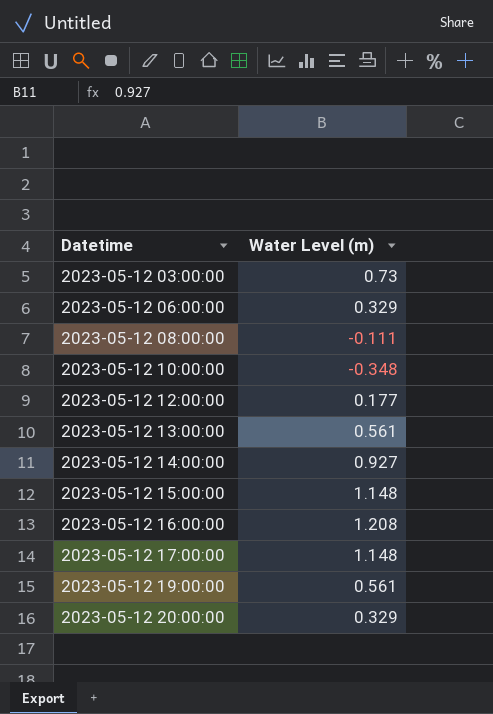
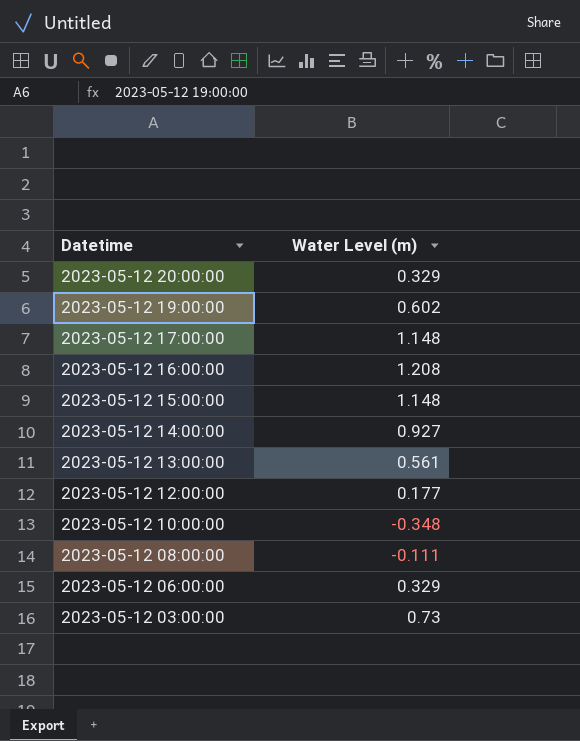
row order: Datetime ascending -> Datetime descending
2023-05-12 19:00:00 | Water Level (m): 0.561 -> 0.602

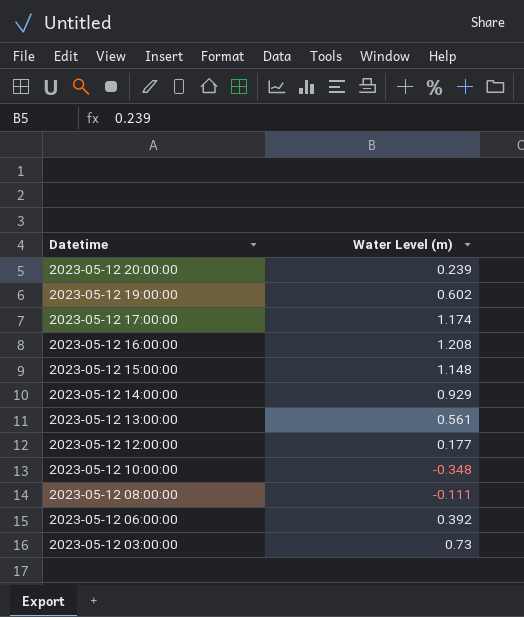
2023-05-12 20:00:00 | Water Level (m): 0.329 -> 0.239
2023-05-12 17:00:00 | Water Level (m): 1.148 -> 1.174
2023-05-12 14:00:00 | Water Level (m): 0.927 -> 0.929
2023-05-12 06:00:00 | Water Level (m): 0.329 -> 0.392

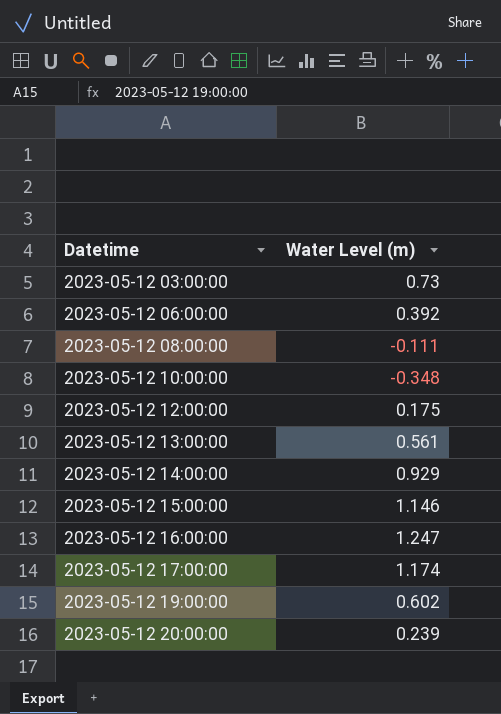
row order: Datetime descending -> Datetime ascending
2023-05-12 12:00:00 | Water Level (m): 0.177 -> 0.175
2023-05-12 15:00:00 | Water Level (m): 1.148 -> 1.146
2023-05-12 16:00:00 | Water Level (m): 1.208 -> 1.247

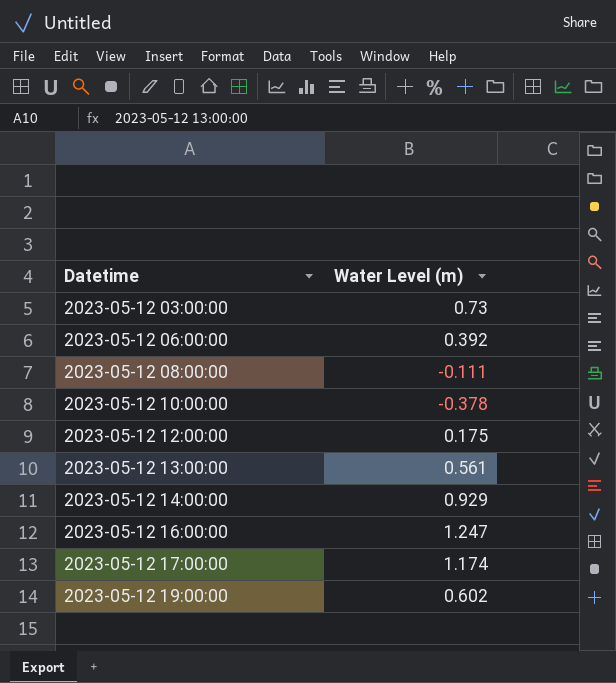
row 2023-05-12 15:00:00: 1.146 -> none
row 2023-05-12 20:00:00: 0.239 -> none
2023-05-12 10:00:00 | Water Level (m): -0.348 -> -0.378

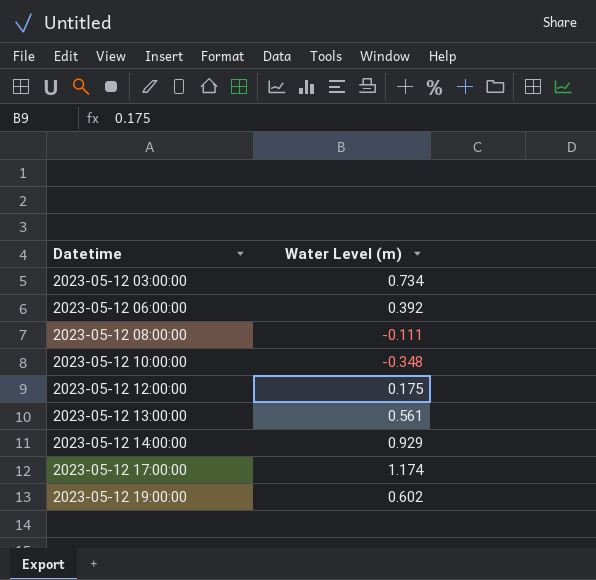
row 2023-05-12 16:00:00: 1.247 -> none
2023-05-12 03:00:00 | Water Level (m): 0.73 -> 0.734
2023-05-12 10:00:00 | Water Level (m): -0.378 -> -0.348

